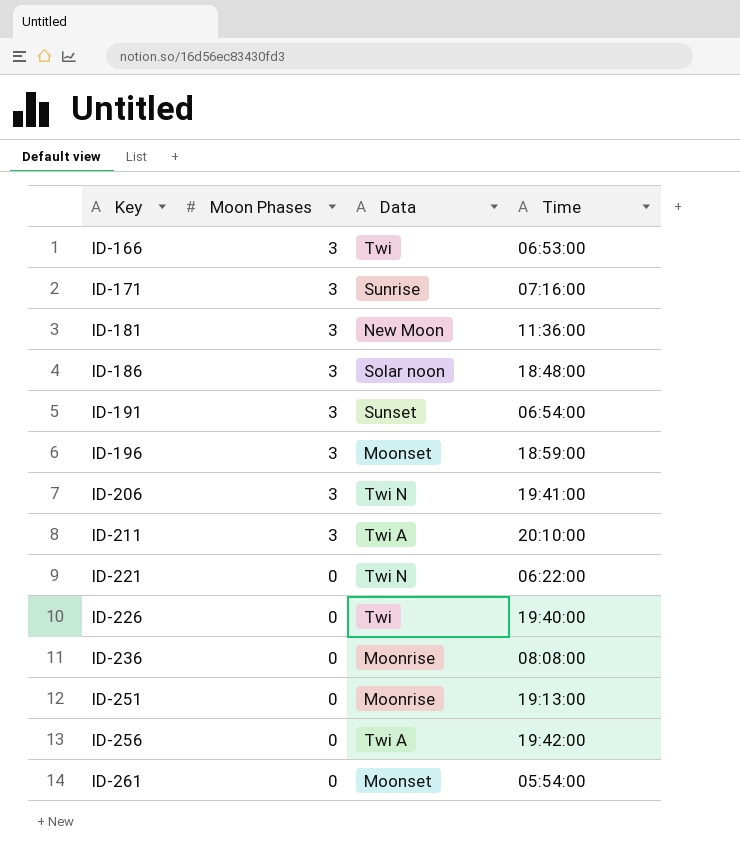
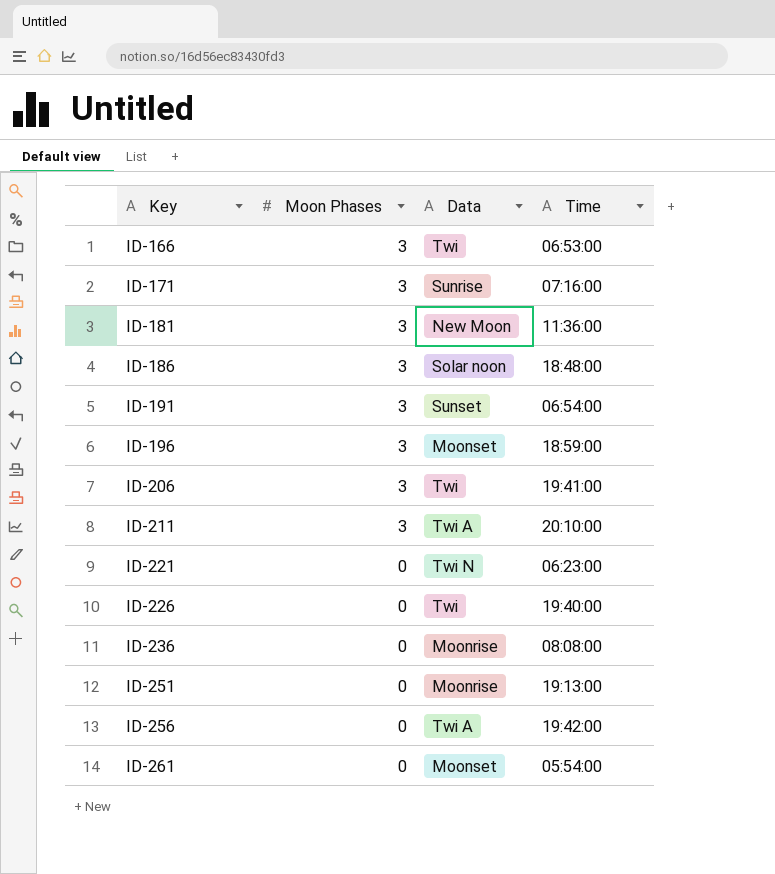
ID-206 | Data: Twi N -> Twi
ID-221 | Time: 06:22:00 -> 06:23:00

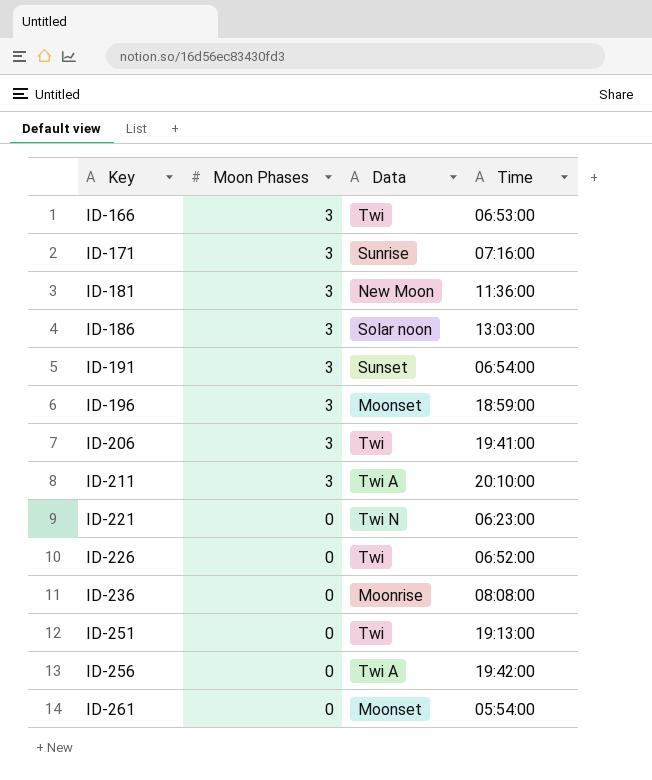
ID-186 | Time: 18:48:00 -> 13:03:00
ID-226 | Time: 19:40:00 -> 06:52:00
ID-251 | Data: Moonrise -> Twi

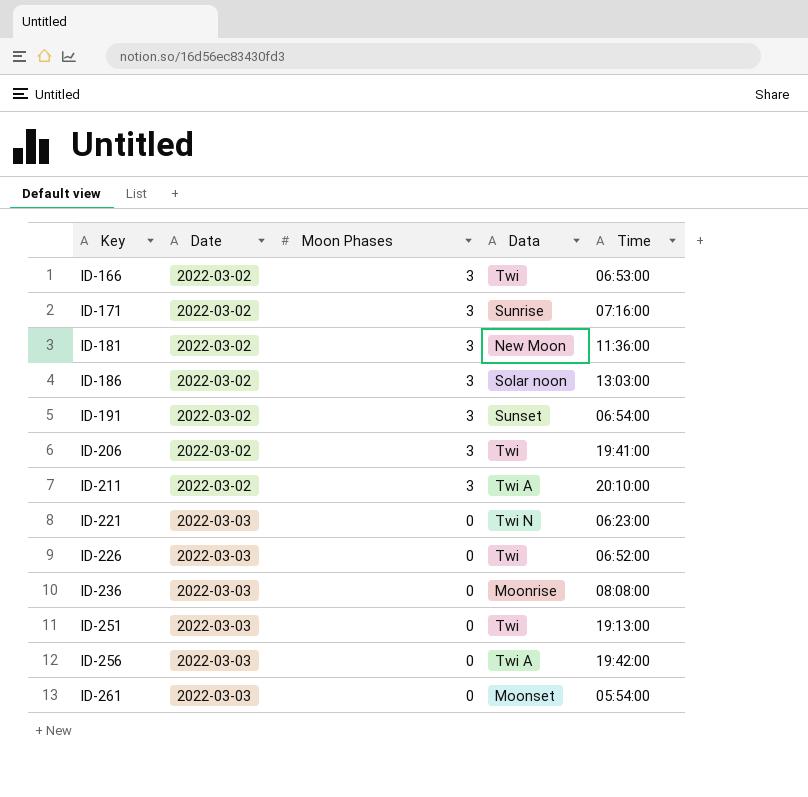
column Date | position: none -> 2
row ID-196: 3 | Moonset | 18:59:00 -> none

